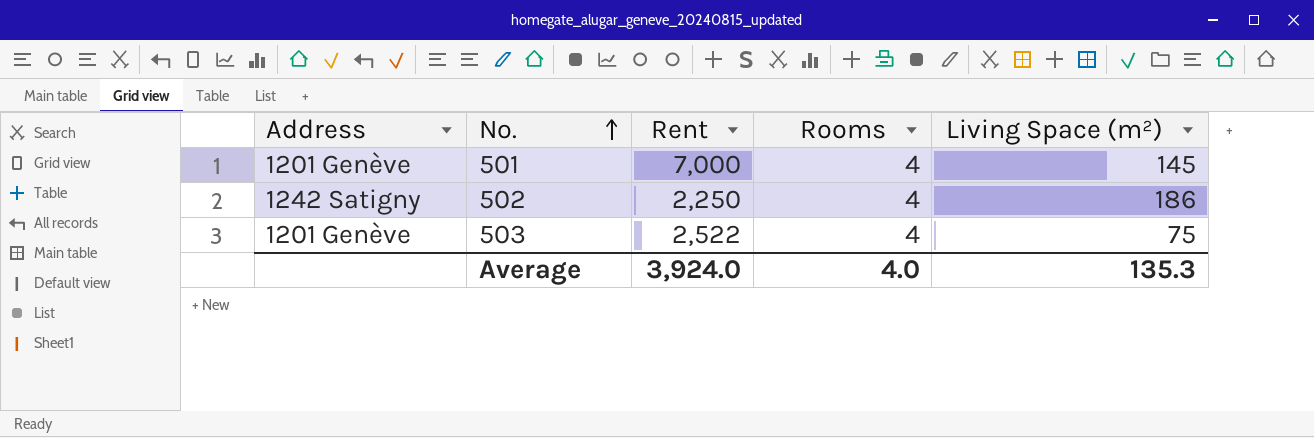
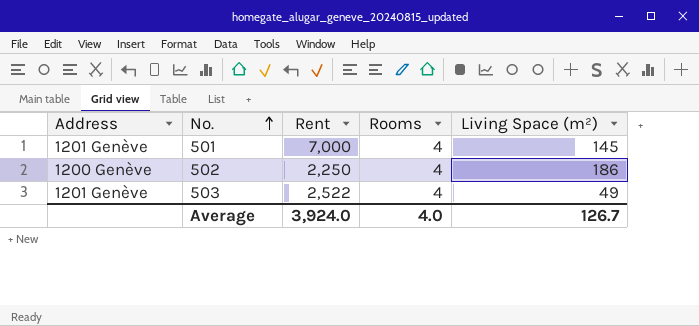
502 | Address: 1242 Satigny -> 1200 Genève
503 | Living Space (m²): 75 -> 49
Average | Living Space (m²): 135.3 -> 126.7

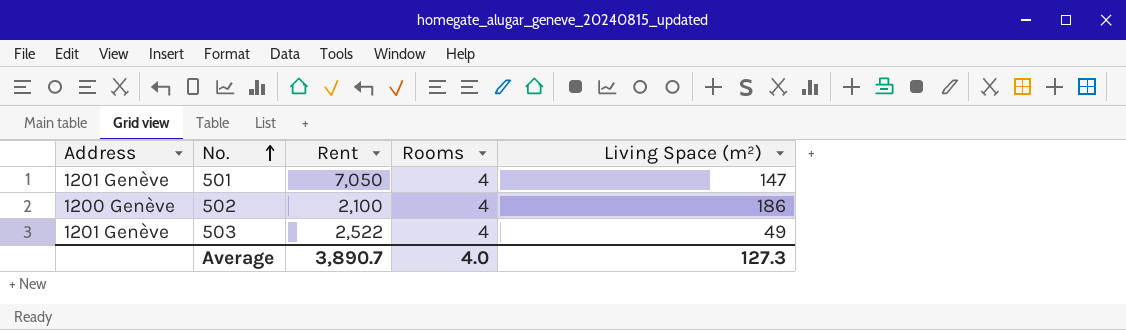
501 | Rent: 7,000 -> 7,050
501 | Living Space (m²): 145 -> 147
502 | Rent: 2,250 -> 2,100
Average | Rent: 3,924.0 -> 3,890.7
Average | Living Space (m²): 126.7 -> 127.3

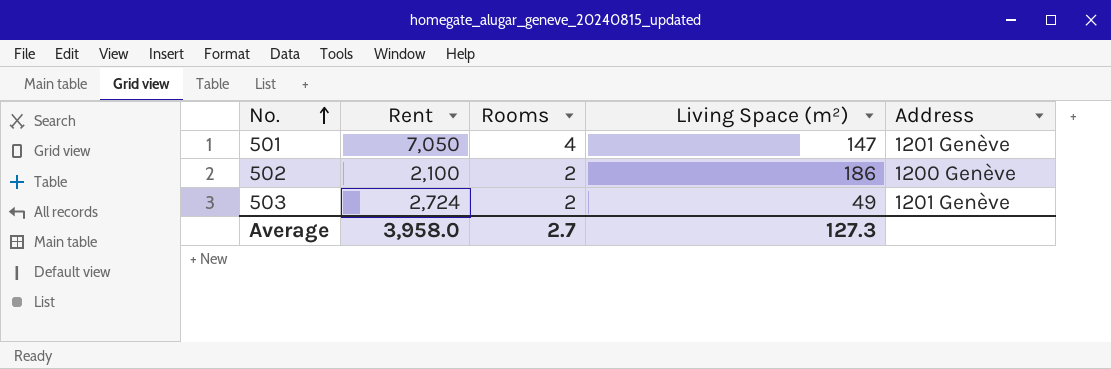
column Address | position: 1 -> 5
502 | Rooms: 4 -> 2
503 | Rent: 2,522 -> 2,724
503 | Rooms: 4 -> 2
Average | Rent: 3,890.7 -> 3,958.0
Average | Rooms: 4.0 -> 2.7

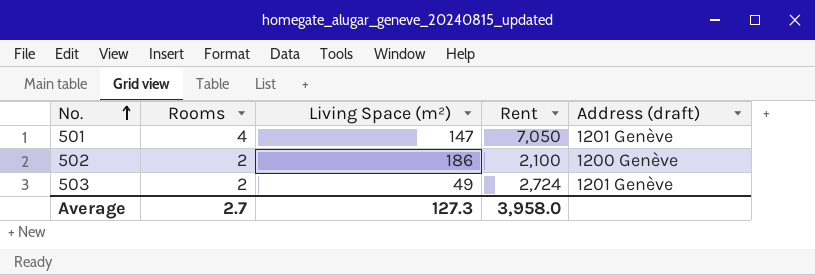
column Rent | position: 2 -> 4
column name: Address -> Address (draft)

